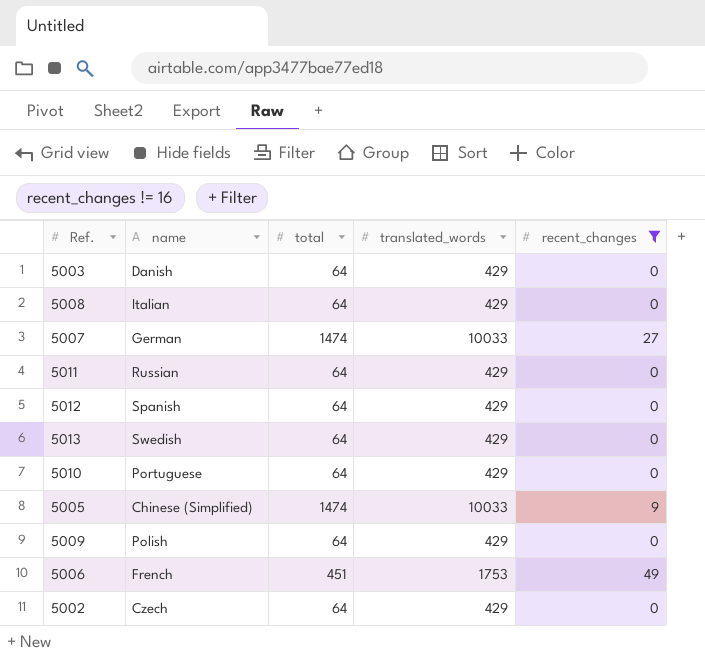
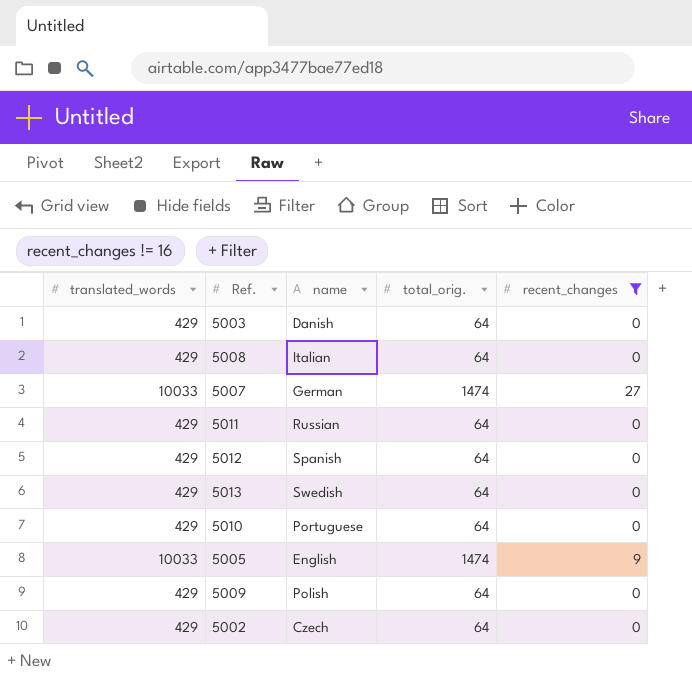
column translated_words | position: 4 -> 1
column name: total -> total_orig.
row 5006: French | 451 | 1753 | 49 -> none
5005 | name: Chinese (Simplified) -> English

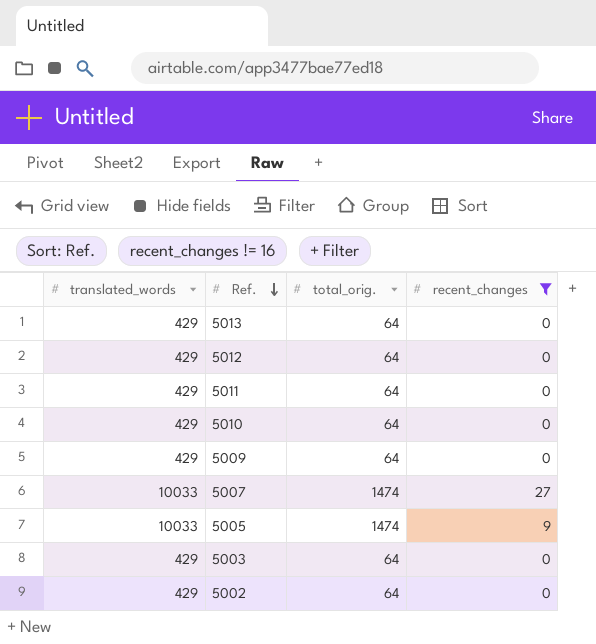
row order: none -> Ref. descending
column name | position: 3 -> none
row 5008: 429 | Italian | 64 | 0 -> none

